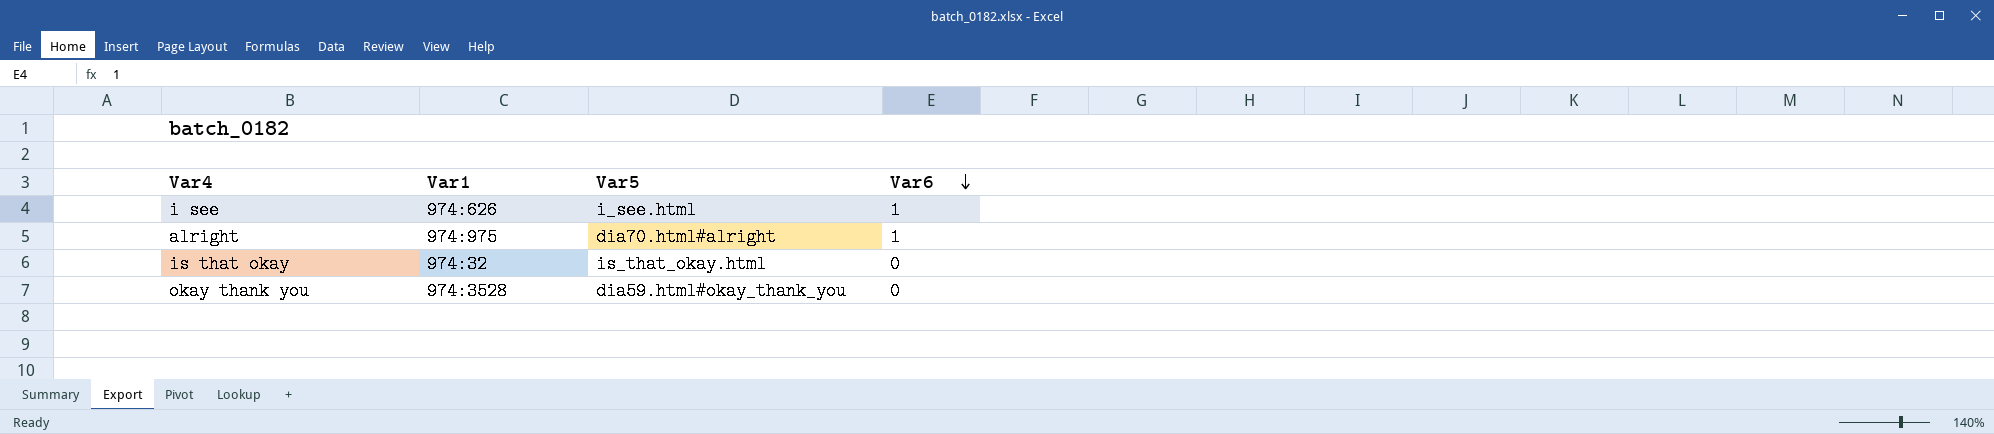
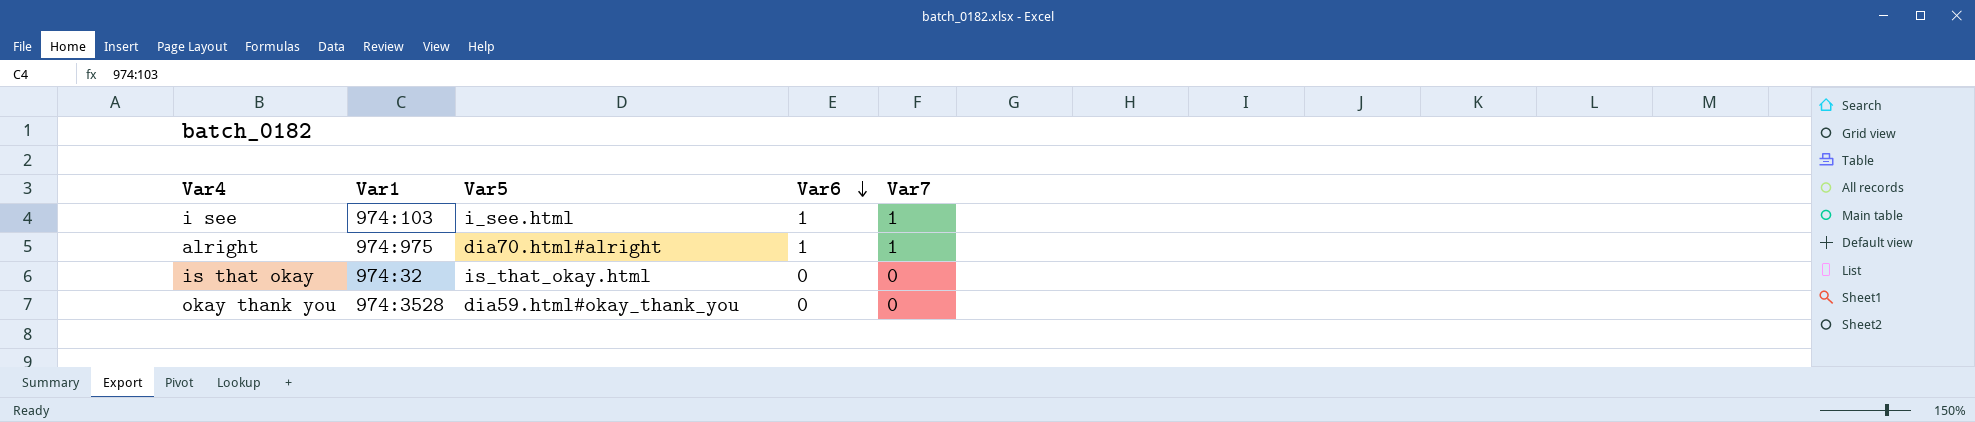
column Var7 | position: none -> 5
i see | Var1: 974:626 -> 974:103

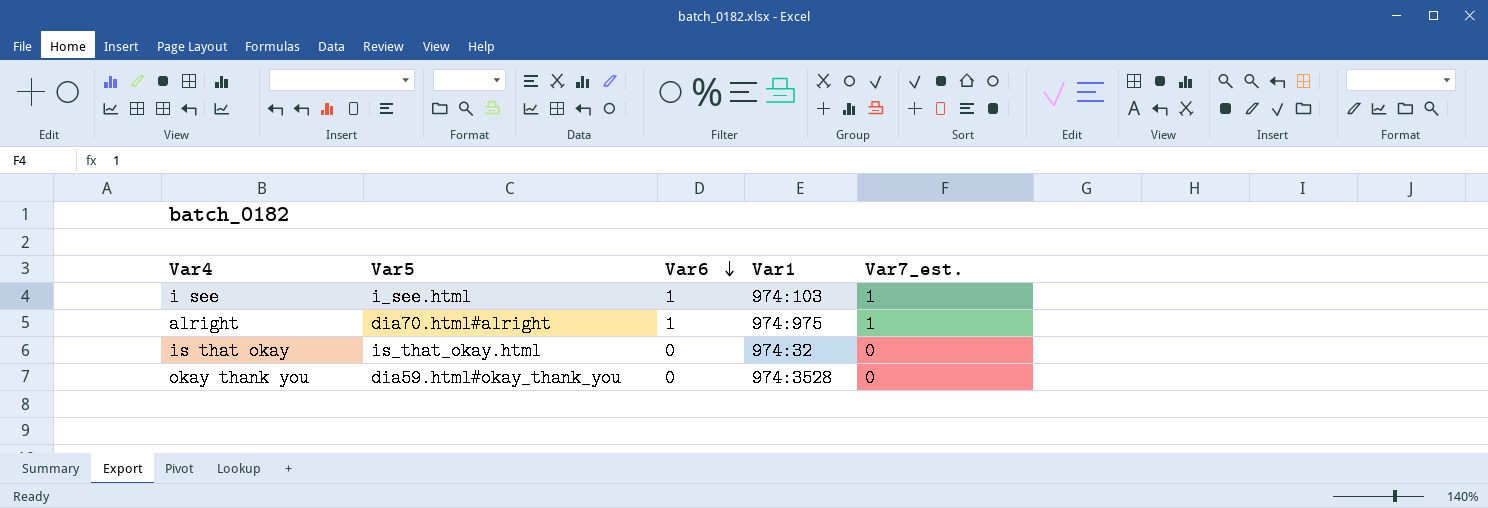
column Var1 | position: 2 -> 4
column name: Var7 -> Var7_est.

